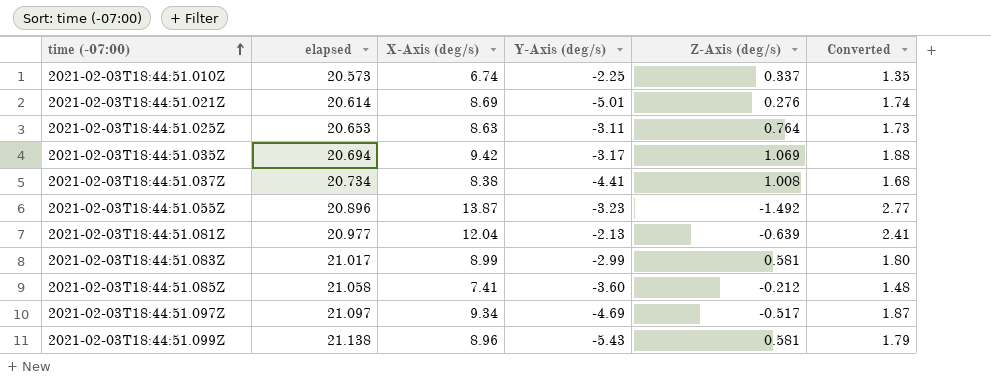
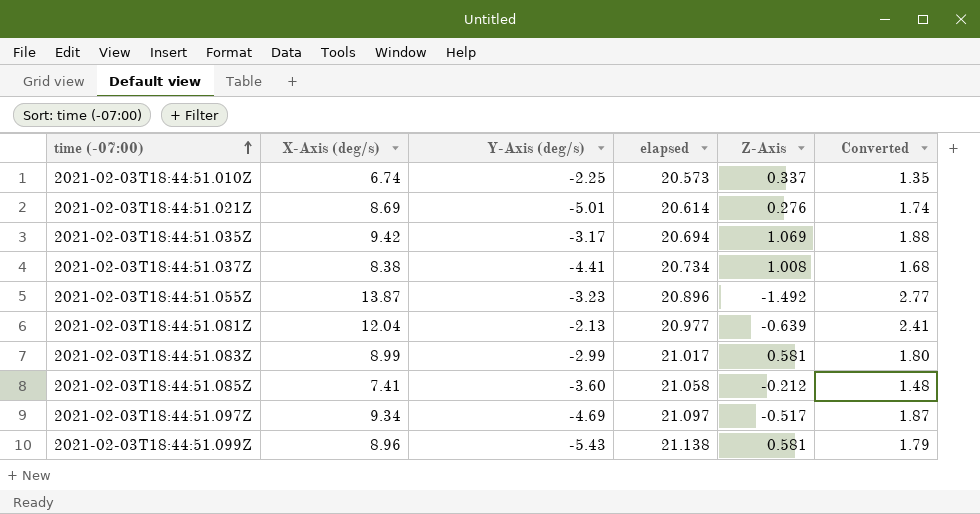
column elapsed | position: 2 -> 4
column name: Z-Axis (deg/s) -> Z-Axis
row 2021-02-03T18:44:51.025Z: 20.653 | 8.63 | -3.11 | 0.764 | 1.73 -> none

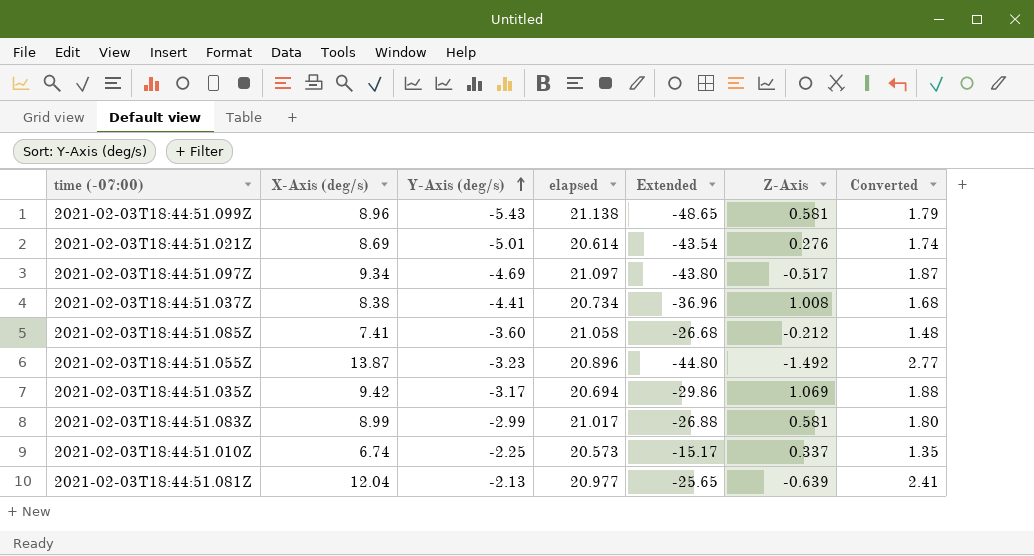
row order: time (-07:00) ascending -> Y-Axis (deg/s) ascending
column Extended | formula: none -> [X-Axis (deg/s)] * [Y-Axis (deg/s)]

